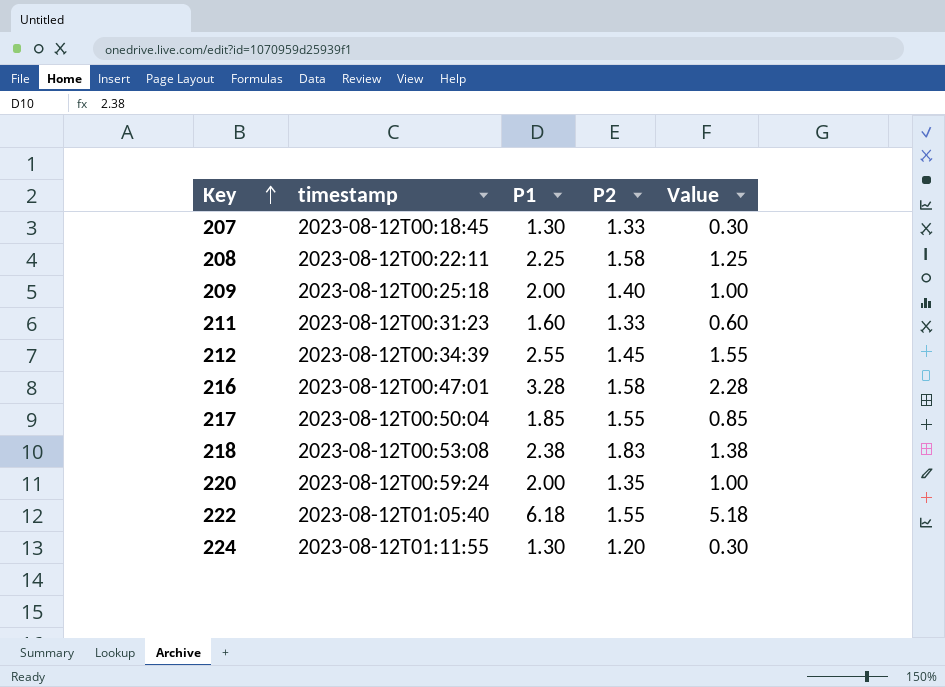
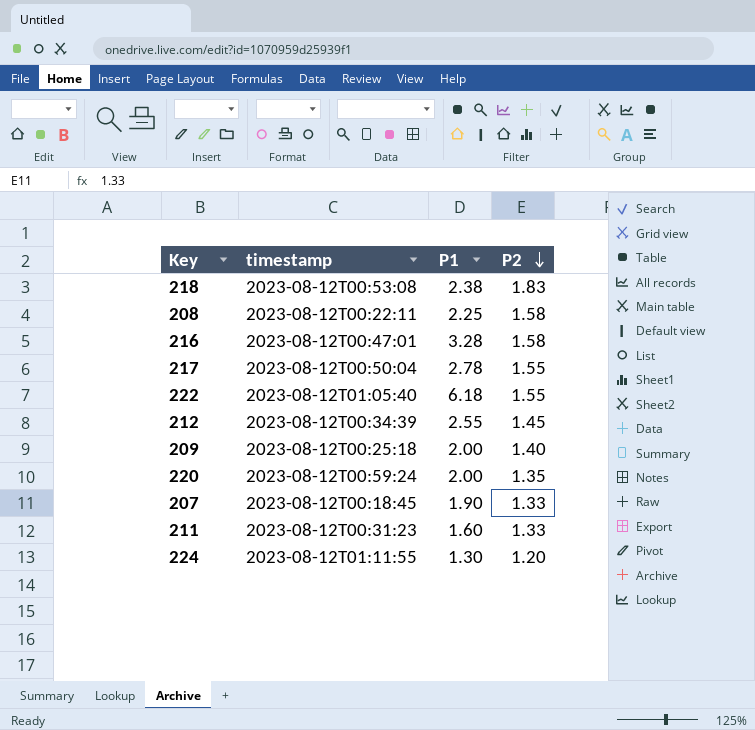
row order: Key ascending -> P2 descending
column Value | formula: [P1] - 1 -> none
217 | P1: 1.85 -> 2.78
207 | P1: 1.30 -> 1.90

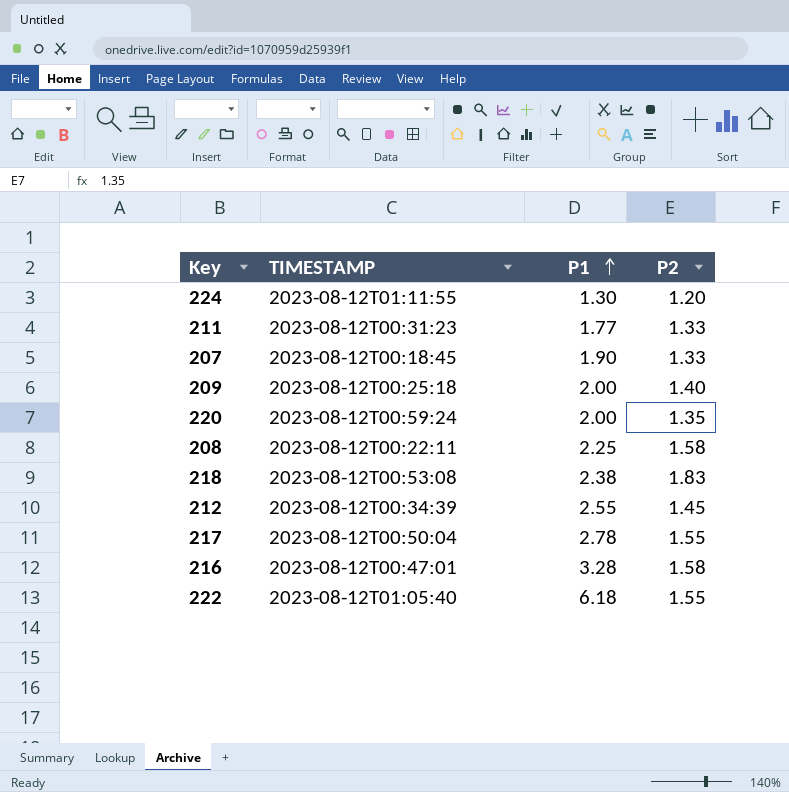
row order: P2 descending -> P1 ascending
column name: timestamp -> TIMESTAMP
211 | P1: 1.60 -> 1.77

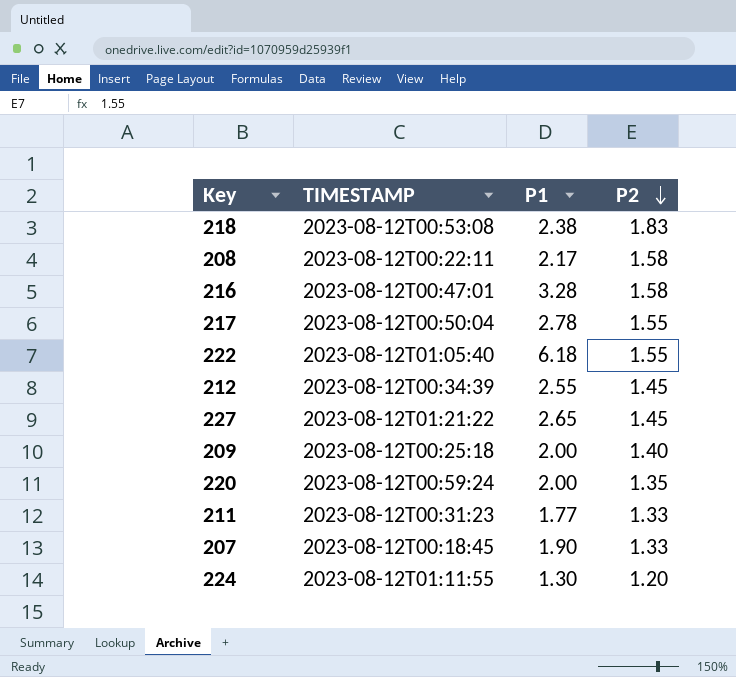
row order: P1 ascending -> P2 descending
208 | P1: 2.25 -> 2.17
row 227: none -> 2023-08-12T01:21:22 | 2.65 | 1.45

